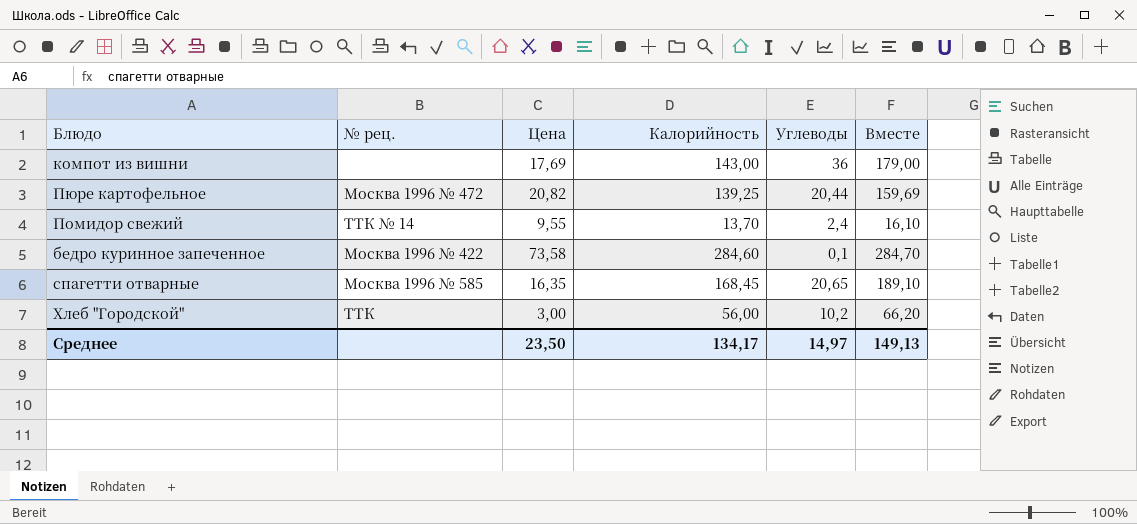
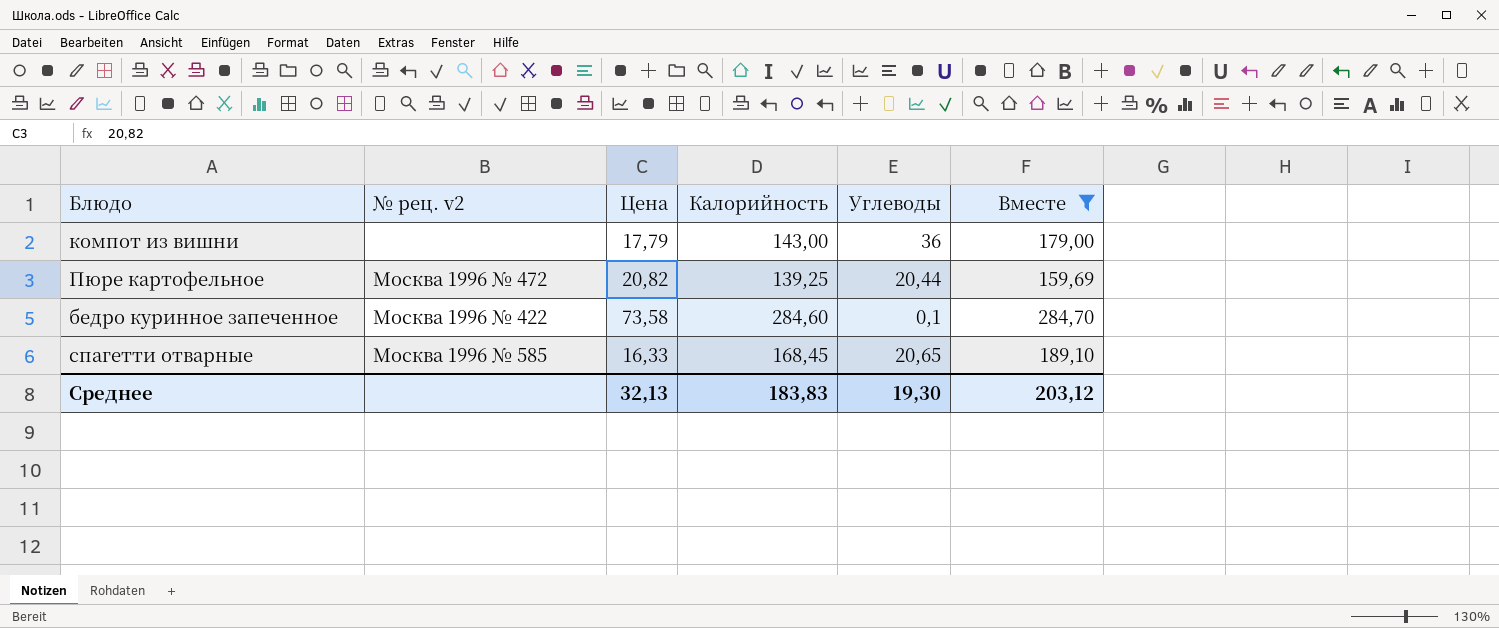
filter: none -> Вместе >= 159,69
column name: № рец. -> № рец. v2
компот из вишни | Цена: 17,69 -> 17,79
спагетти отварные | Цена: 16,35 -> 16,33
Среднее | Цена: 23,50 -> 32,13
Среднее | Калорийность: 134,17 -> 183,83
Среднее | Углеводы: 14,97 -> 19,30
Среднее | Вместе: 149,13 -> 203,12

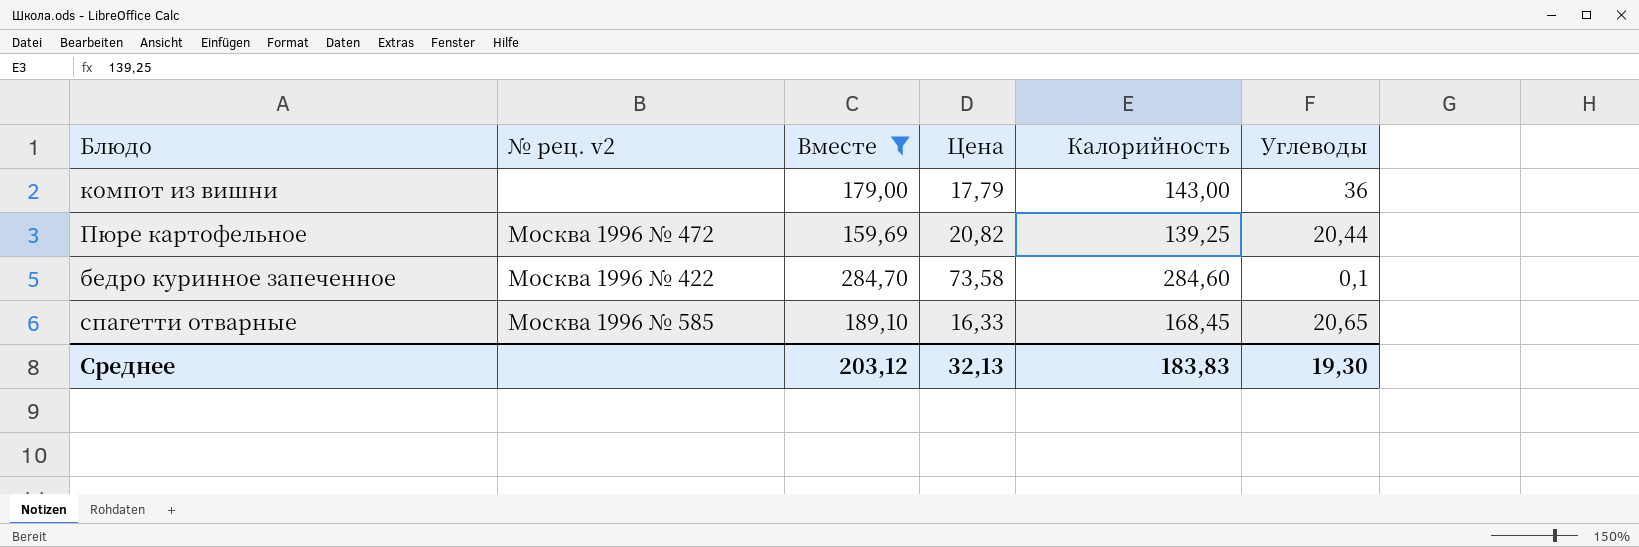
column Вместе | position: 6 -> 3

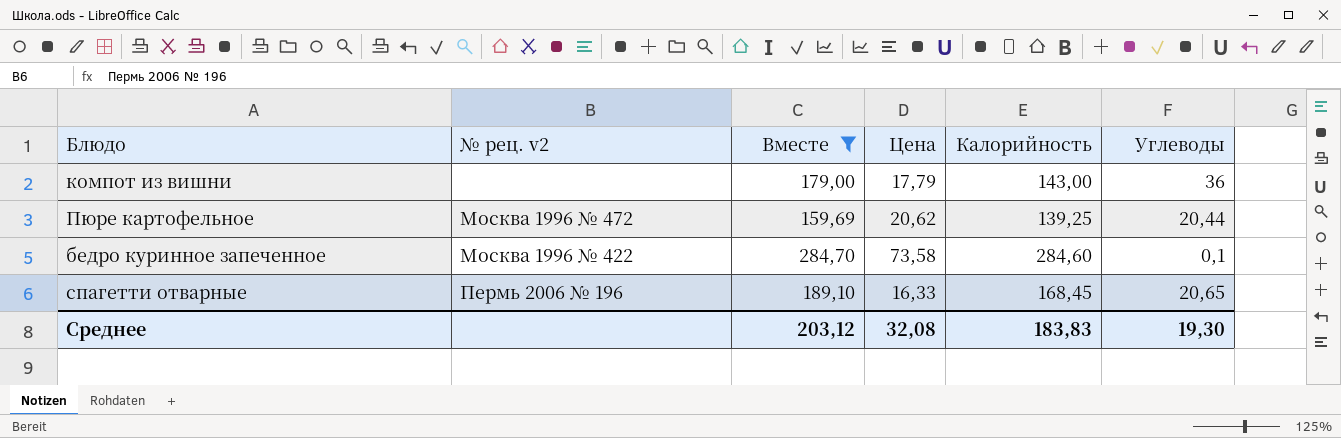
Пюре картофельное | Цена: 20,82 -> 20,62
спагетти отварные | № рец. v2: Москва 1996 № 585 -> Пермь 2006 № 196
Среднее | Цена: 32,13 -> 32,08

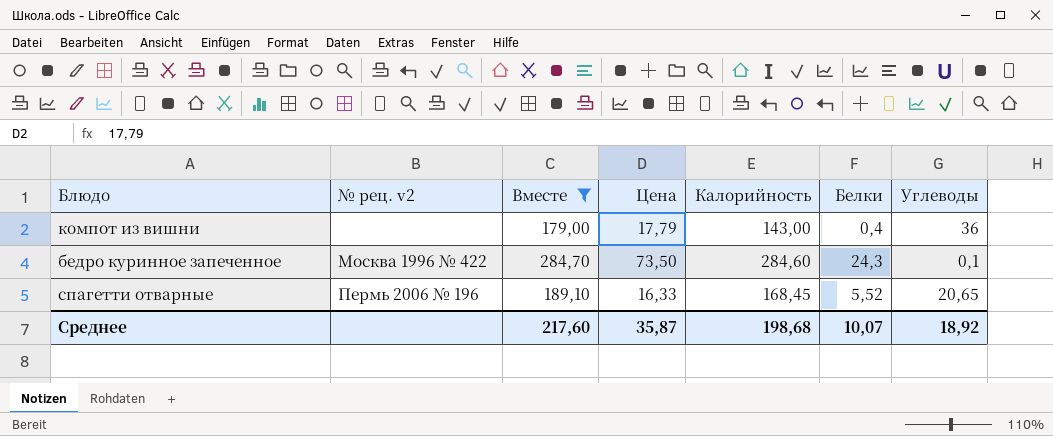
column Белки | position: none -> 6
row Пюре картофельное: Москва 1996 № 472 | 159,69 | 20,62 | 139,25 | 20,44 -> none
бедро куринное запеченное | Цена: 73,58 -> 73,50
Среднее | Вместе: 203,12 -> 217,60
Среднее | Цена: 32,08 -> 35,87
Среднее | Калорийность: 183,83 -> 198,68
Среднее | Углеводы: 19,30 -> 18,92

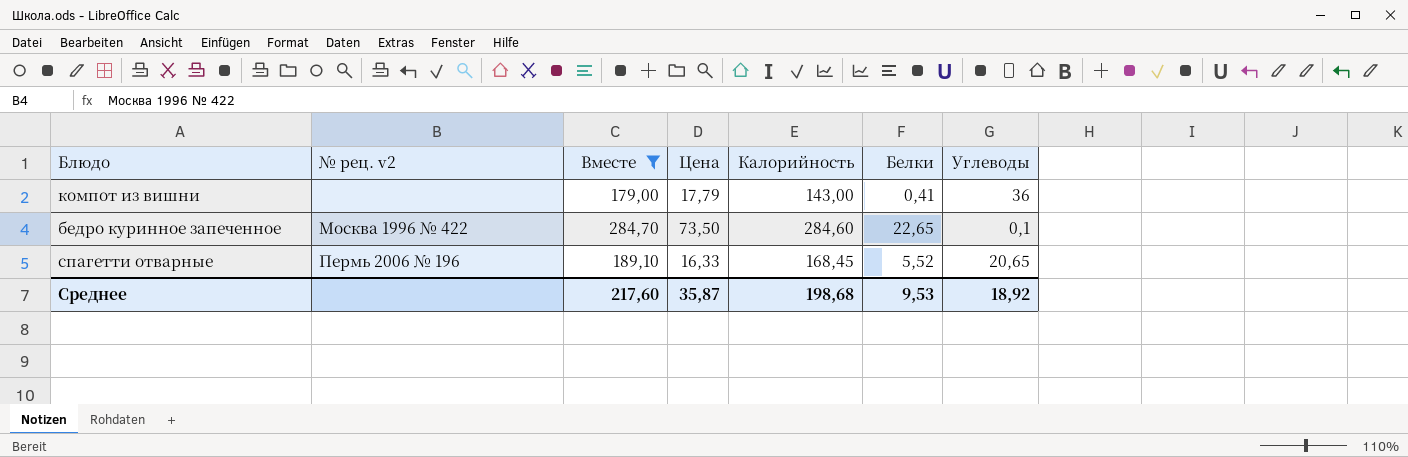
компот из вишни | Белки: 0,4 -> 0,41
бедро куринное запеченное | Белки: 24,3 -> 22,65
Среднее | Белки: 10,07 -> 9,53

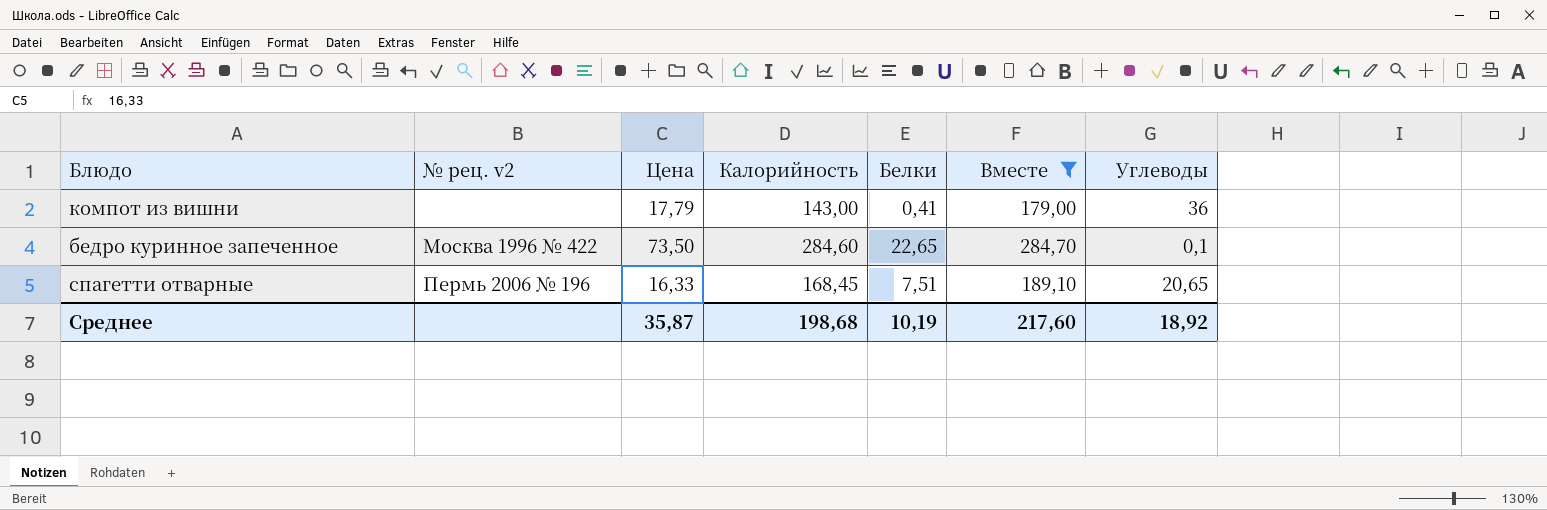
column Вместе | position: 3 -> 6
спагетти отварные | Белки: 5,52 -> 7,51
Среднее | Белки: 9,53 -> 10,19

